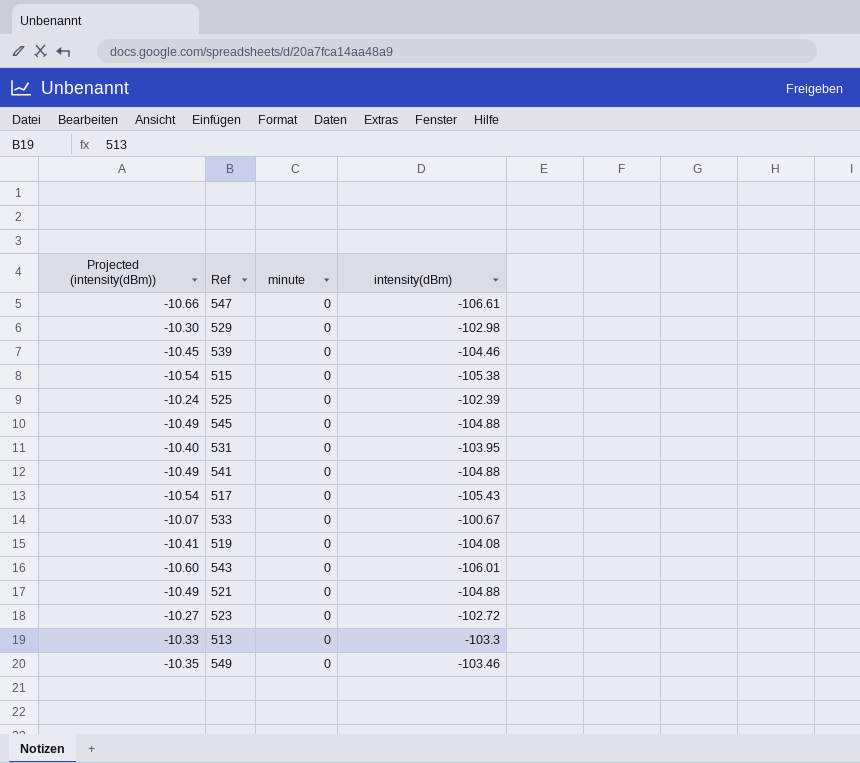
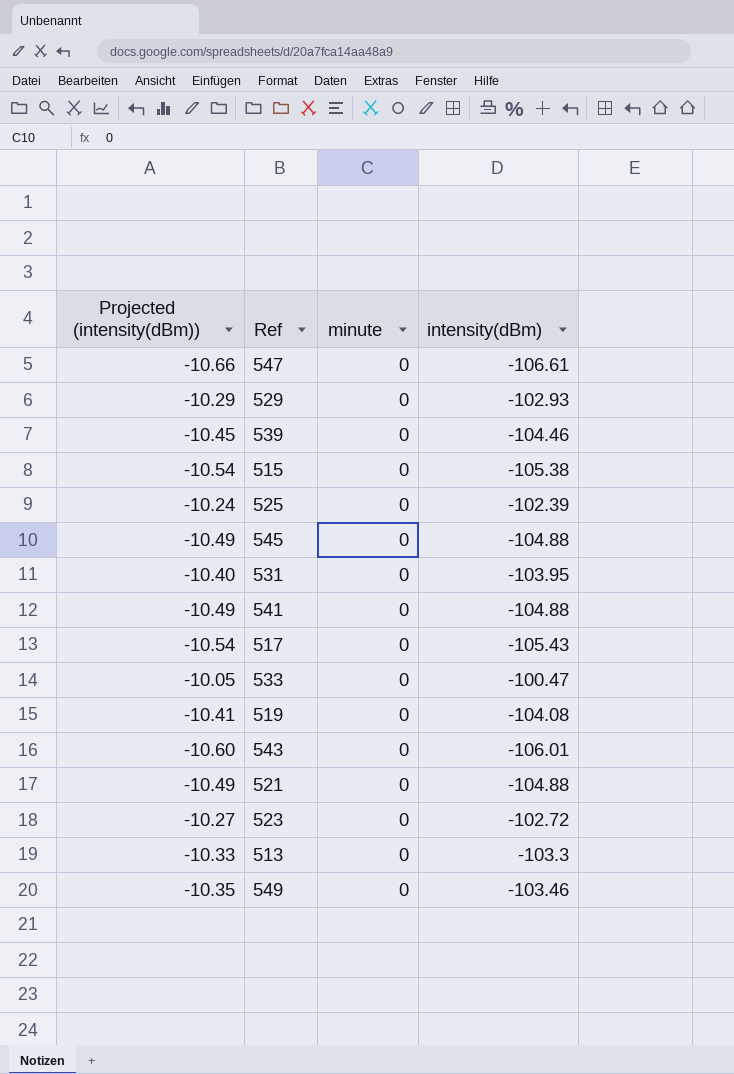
529 | Projected (intensity(dBm)): -10.30 -> -10.29
529 | intensity(dBm): -102.98 -> -102.93
533 | Projected (intensity(dBm)): -10.07 -> -10.05
533 | intensity(dBm): -100.67 -> -100.47

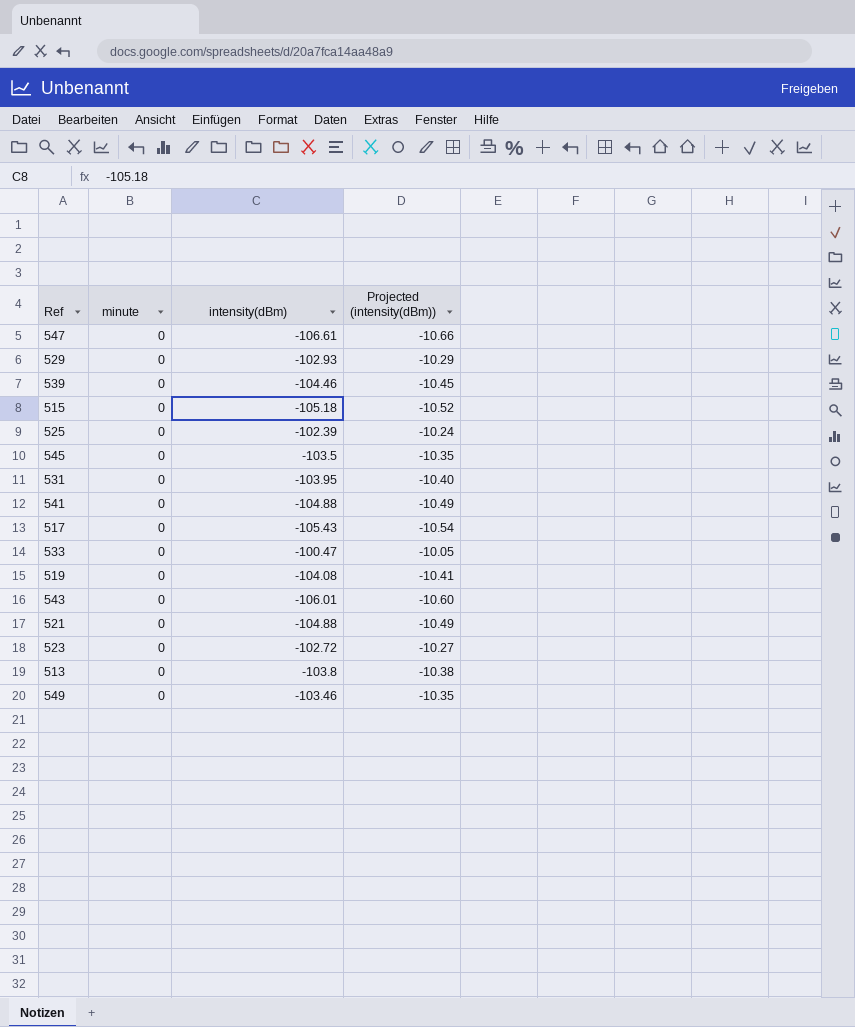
column Projected (intensity(dBm)) | position: 1 -> 4
515 | intensity(dBm): -105.38 -> -105.18
515 | Projected (intensity(dBm)): -10.54 -> -10.52
545 | intensity(dBm): -104.88 -> -103.5
545 | Projected (intensity(dBm)): -10.49 -> -10.35
513 | intensity(dBm): -103.3 -> -103.8
513 | Projected (intensity(dBm)): -10.33 -> -10.38

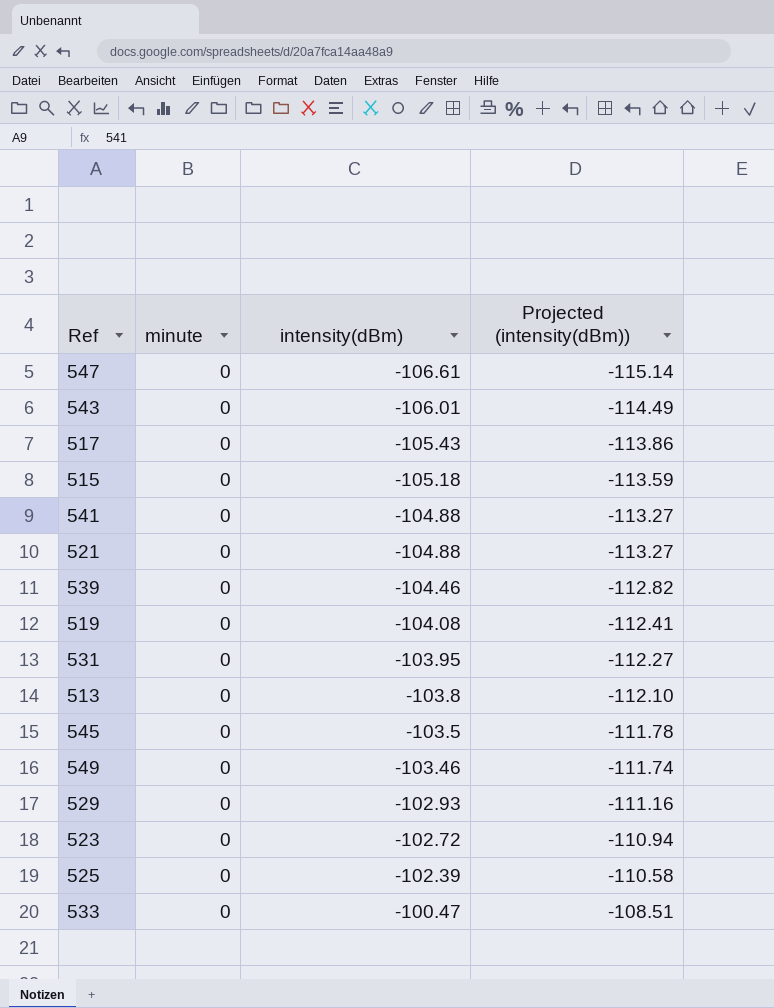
row order: none -> intensity(dBm) ascending
column Projected (intensity(dBm)) | formula: [intensity(dBm)] * 0.1 -> [intensity(dBm)] * 1.08

